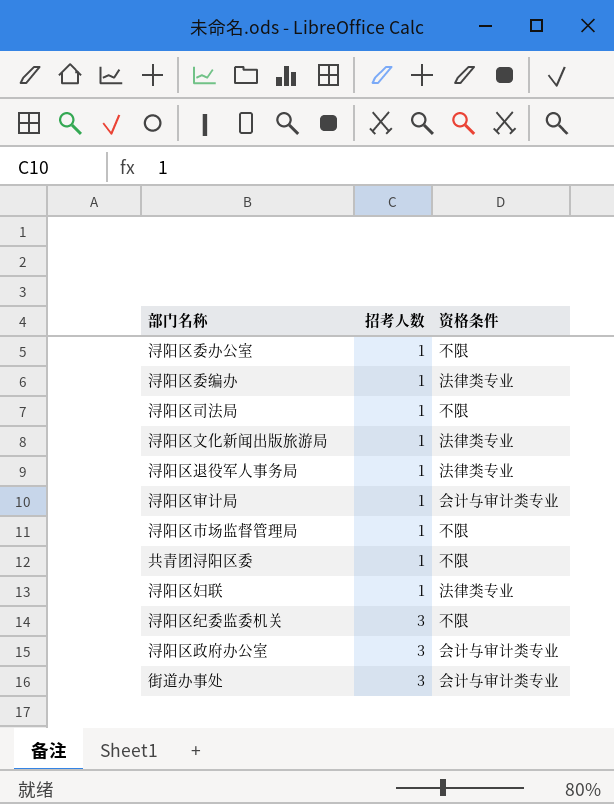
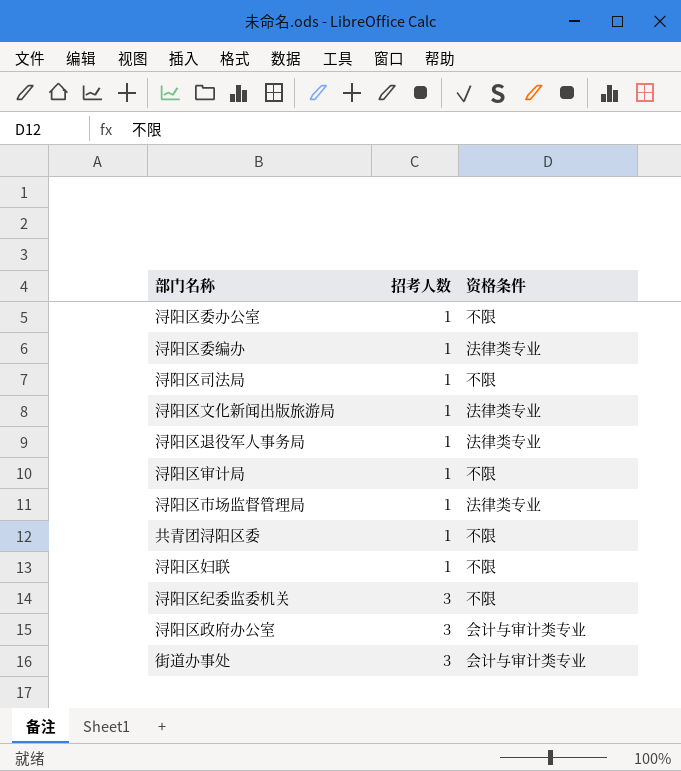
浔阳区审计局 | 资格条件: 会计与审计类专业 -> 不限
浔阳区市场监督管理局 | 资格条件: 不限 -> 法律类专业
浔阳区妇联 | 资格条件: 法律类专业 -> 不限

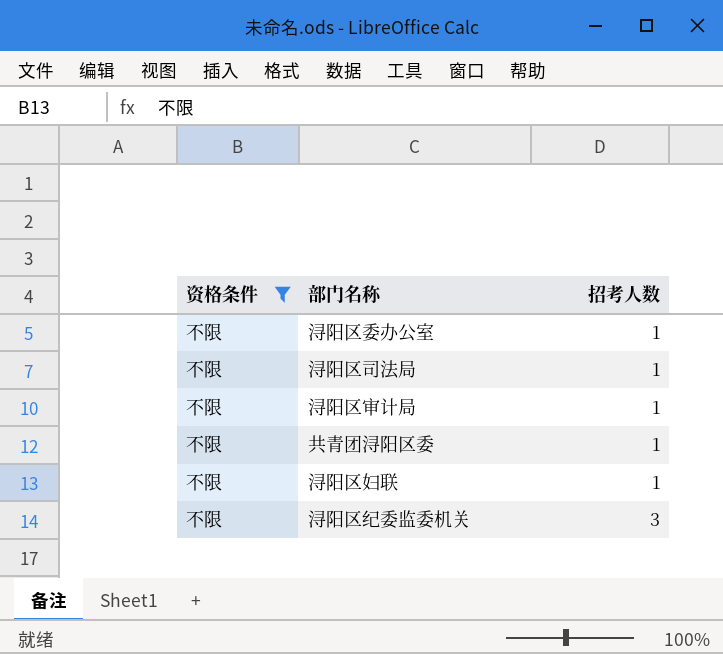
filter: none -> 资格条件 = 不限
column 资格条件 | position: 3 -> 1

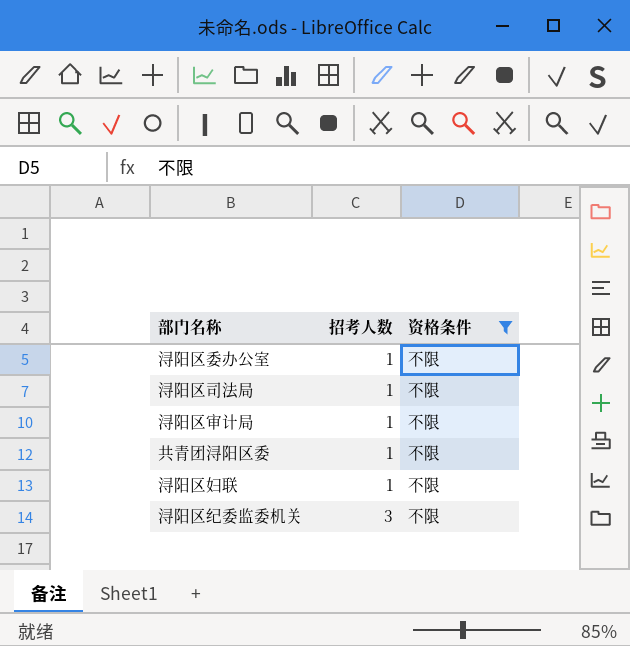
column 资格条件 | position: 1 -> 3

